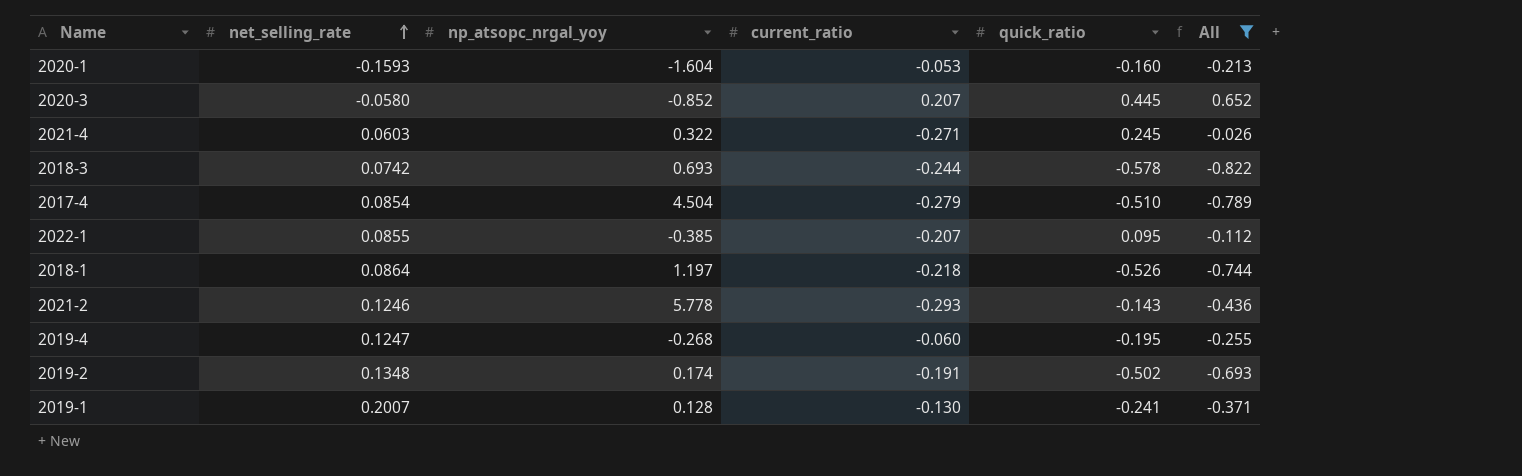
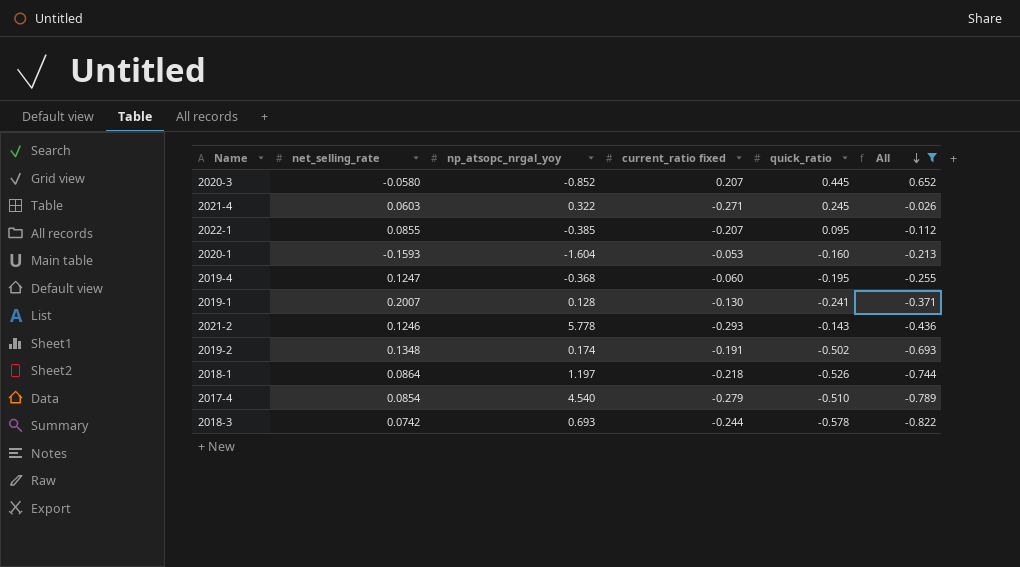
row order: net_selling_rate ascending -> All descending
column name: current_ratio -> current_ratio fixed
2019-4 | np_atsopc_nrgal_yoy: -0.268 -> -0.368
2017-4 | np_atsopc_nrgal_yoy: 4.504 -> 4.540

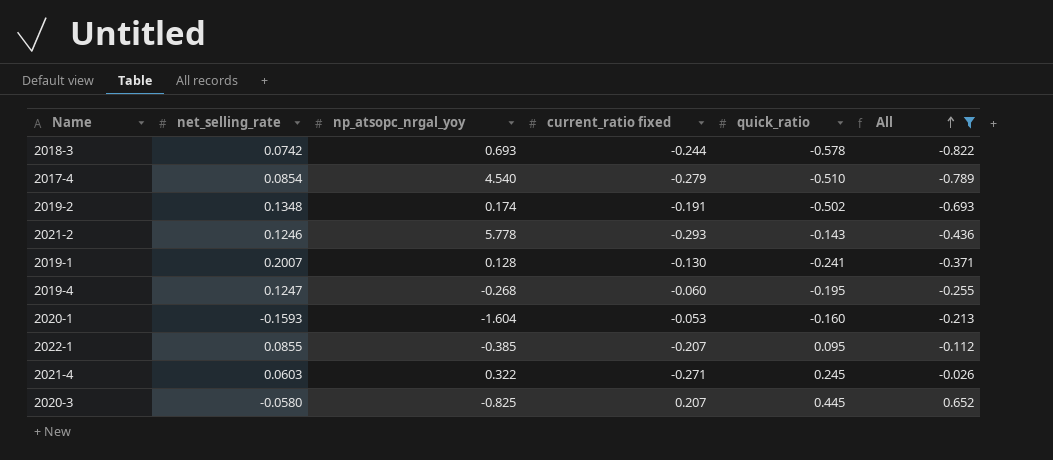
row order: All descending -> All ascending
row 2018-1: 0.0864 | 1.197 | -0.218 | -0.526 | -0.744 -> none
2019-4 | np_atsopc_nrgal_yoy: -0.368 -> -0.268
2020-3 | np_atsopc_nrgal_yoy: -0.852 -> -0.825

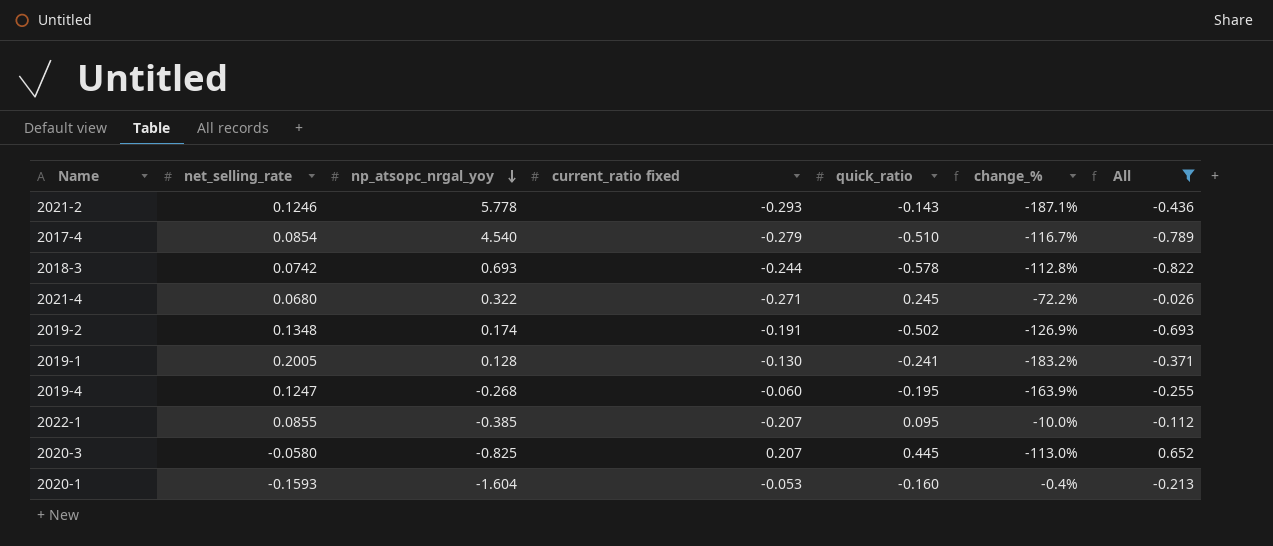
row order: All ascending -> np_atsopc_nrgal_yoy descending
column change_% | formula: none -> ([net_selling_rate] - [quick_ratio]) / [quick_ratio]
2021-4 | net_selling_rate: 0.0603 -> 0.0680
2019-1 | net_selling_rate: 0.2007 -> 0.2005

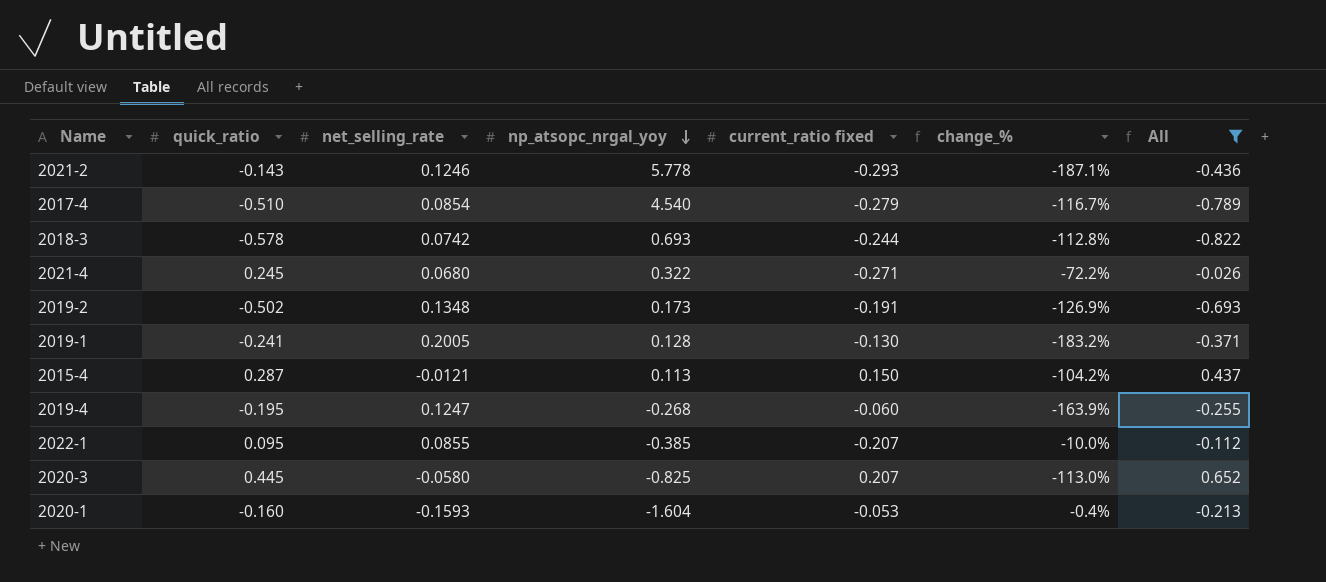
column quick_ratio | position: 5 -> 2
2019-2 | np_atsopc_nrgal_yoy: 0.174 -> 0.173
row 2015-4: none -> 0.287 | -0.0121 | 0.113 | 0.150 | -104.2% | 0.437

